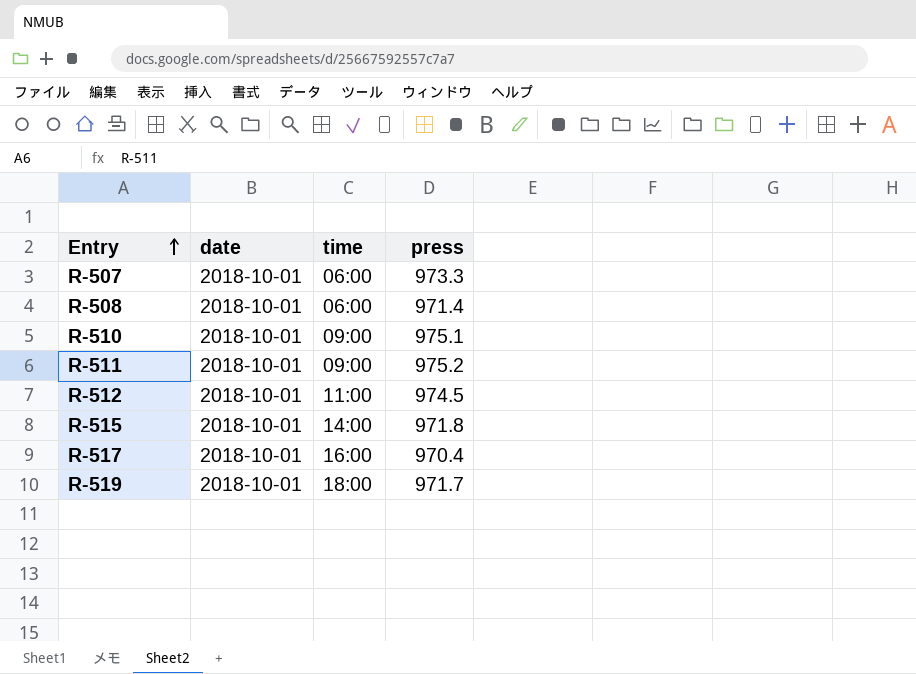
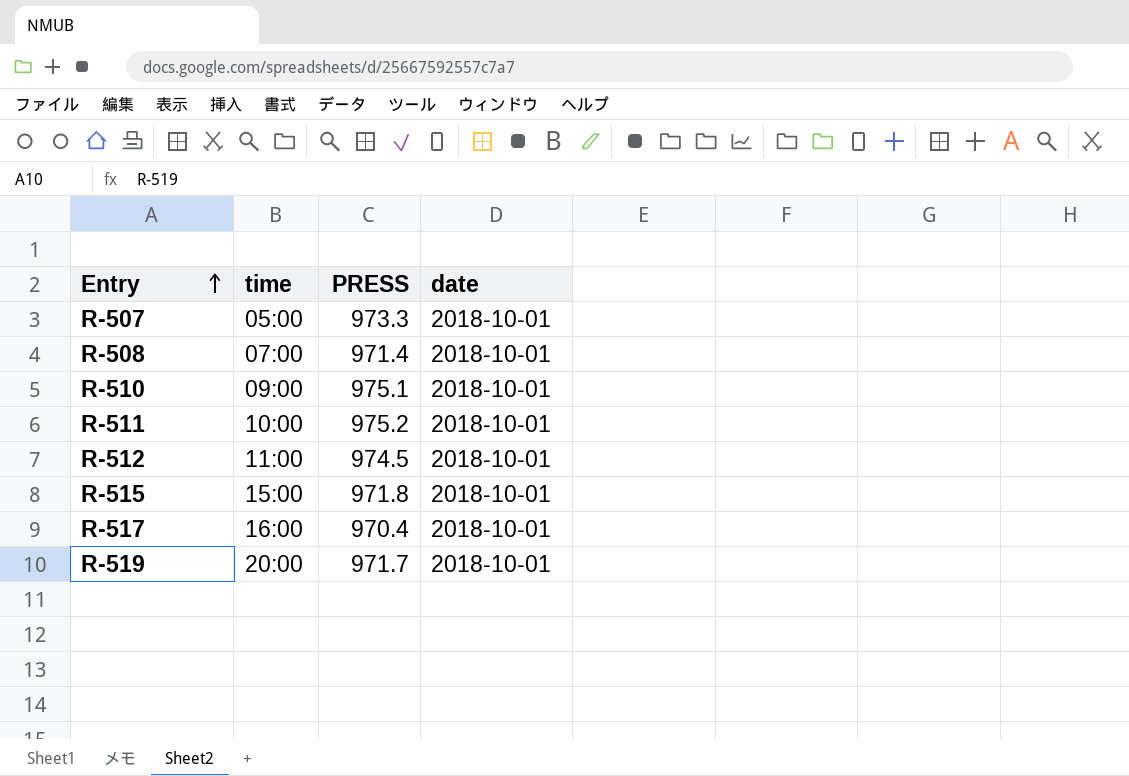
column name: press -> PRESS
column date | position: 2 -> 4
R-507 | time: 06:00 -> 05:00
R-508 | time: 06:00 -> 07:00
R-511 | time: 09:00 -> 10:00
R-515 | time: 14:00 -> 15:00
R-519 | time: 18:00 -> 20:00

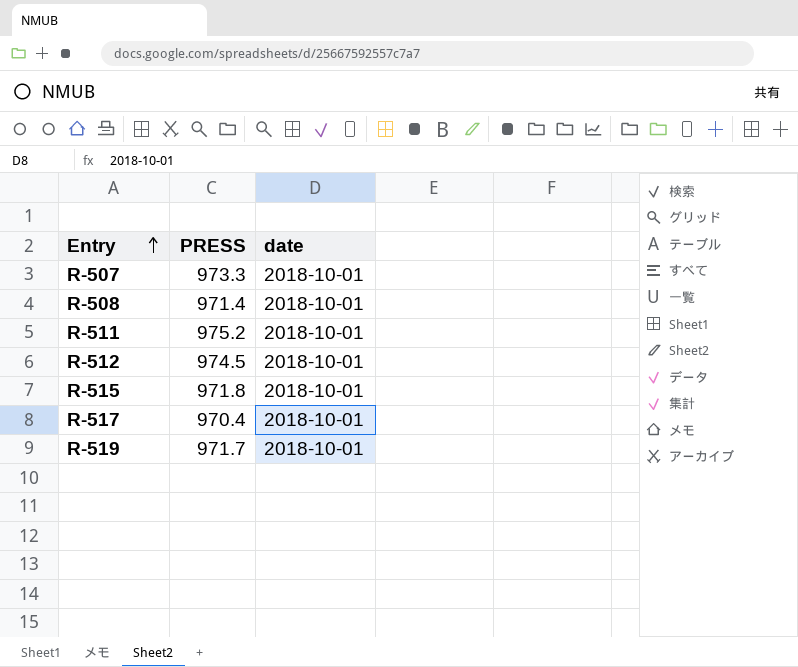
column time | position: 2 -> none
row R-510: 09:00 | 975.1 | 2018-10-01 -> none

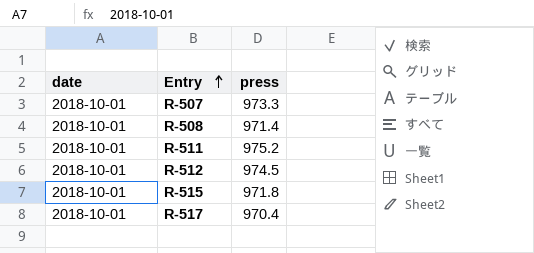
column date | position: 3 -> 1
column name: PRESS -> press
row R-519: 971.7 | 2018-10-01 -> none

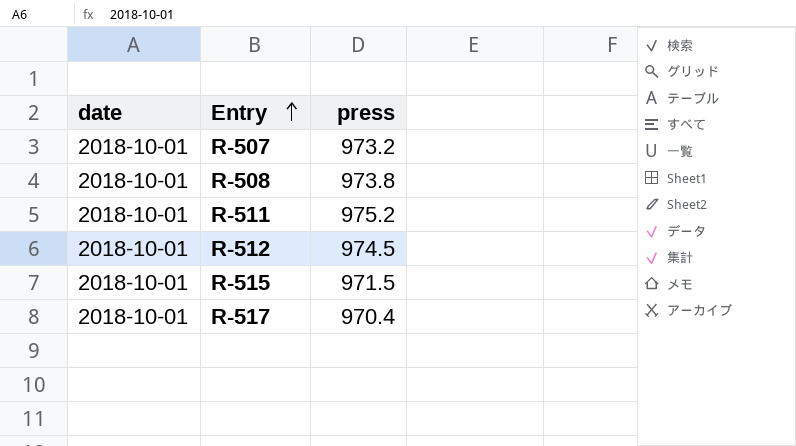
R-507 | press: 973.3 -> 973.2
R-508 | press: 971.4 -> 973.8
R-515 | press: 971.8 -> 971.5

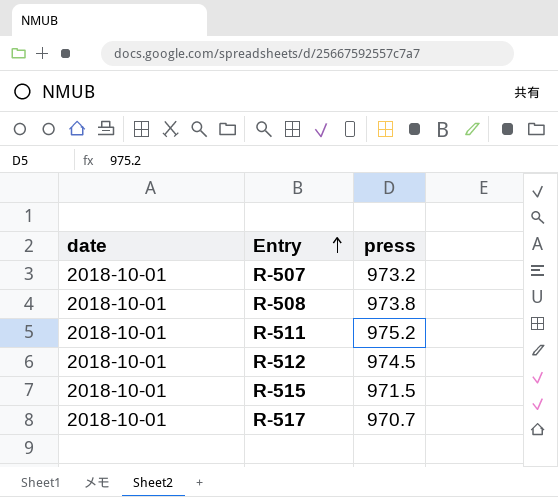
R-517 | press: 970.4 -> 970.7

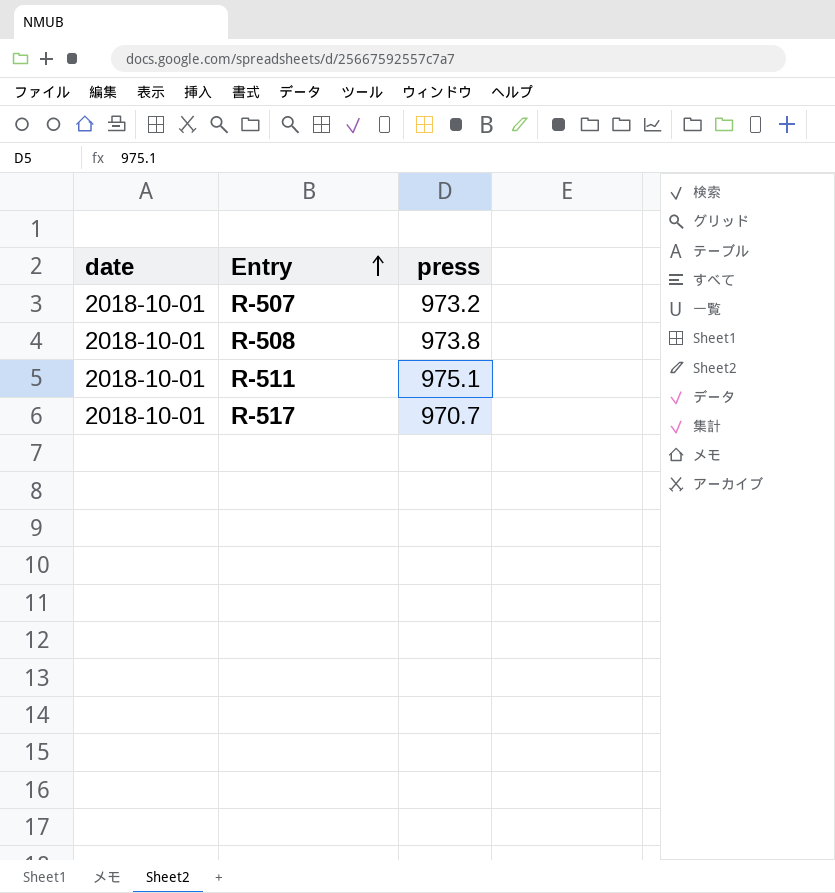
row R-512: 2018-10-01 | 974.5 -> none
row R-515: 2018-10-01 | 971.5 -> none
R-511 | press: 975.2 -> 975.1

